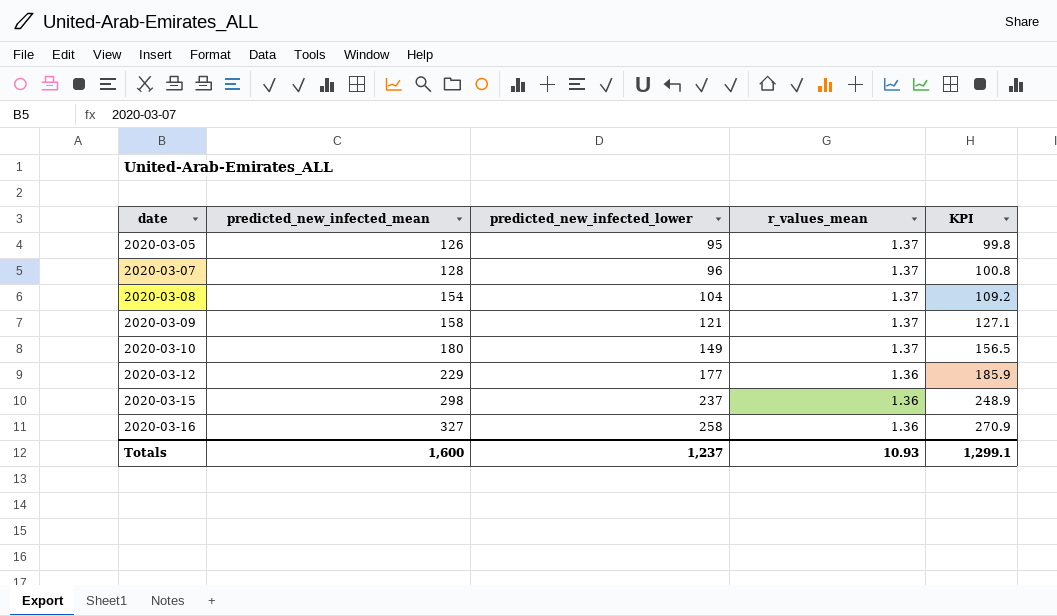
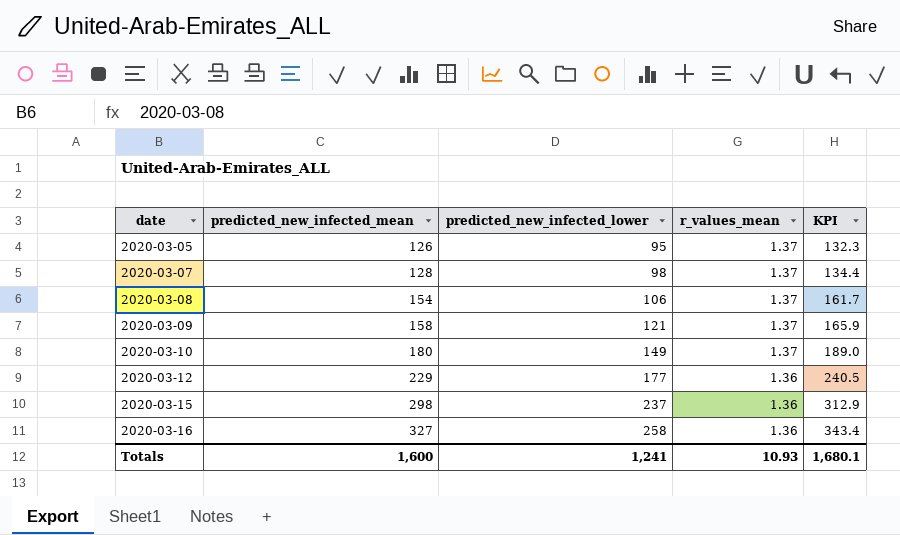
column KPI | formula: [predicted_new_infected_lower] * 1.05 -> [predicted_new_infected_mean] * 1.05
2020-03-07 | predicted_new_infected_lower: 96 -> 98
2020-03-08 | predicted_new_infected_lower: 104 -> 106
Totals | predicted_new_infected_lower: 1,237 -> 1,241
Totals | KPI: 1,299.1 -> 1,680.1

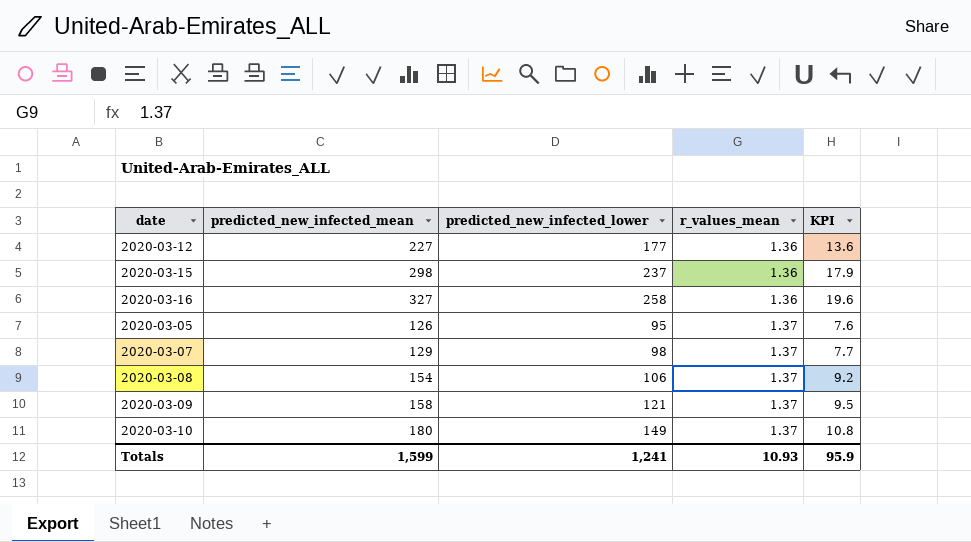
row order: date ascending -> r_values_mean ascending
column KPI | formula: [predicted_new_infected_mean] * 1.05 -> [predicted_new_infected_mean] * 0.06
2020-03-12 | predicted_new_infected_mean: 229 -> 227
2020-03-07 | predicted_new_infected_mean: 128 -> 129
Totals | predicted_new_infected_mean: 1,600 -> 1,599
Totals | KPI: 1,680.1 -> 95.9

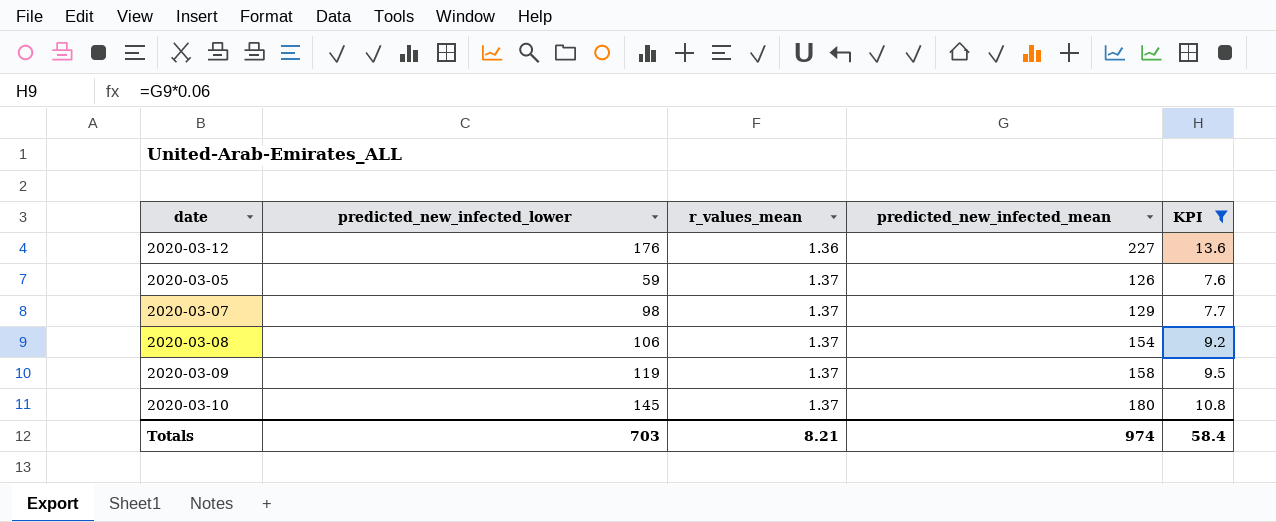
filter: none -> KPI <= 13.6
column predicted_new_infected_mean | position: 2 -> 4
2020-03-12 | predicted_new_infected_lower: 177 -> 176
2020-03-05 | predicted_new_infected_lower: 95 -> 59
2020-03-09 | predicted_new_infected_lower: 121 -> 119
2020-03-10 | predicted_new_infected_lower: 149 -> 145
Totals | predicted_new_infected_lower: 1,241 -> 703
Totals | r_values_mean: 10.93 -> 8.21
Totals | predicted_new_infected_mean: 1,599 -> 974
Totals | KPI: 95.9 -> 58.4

